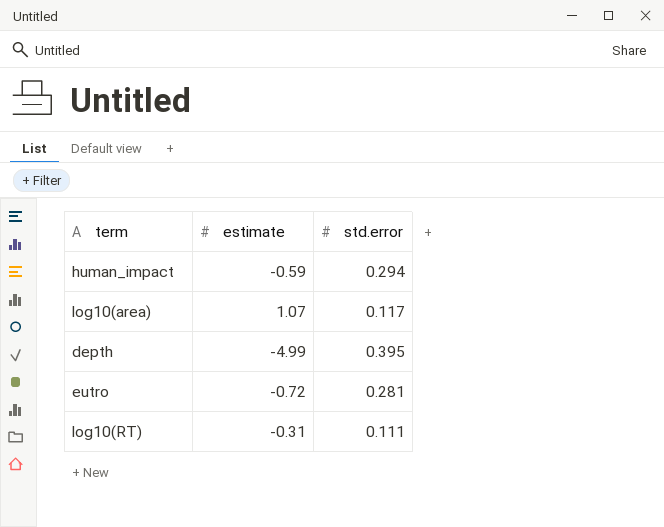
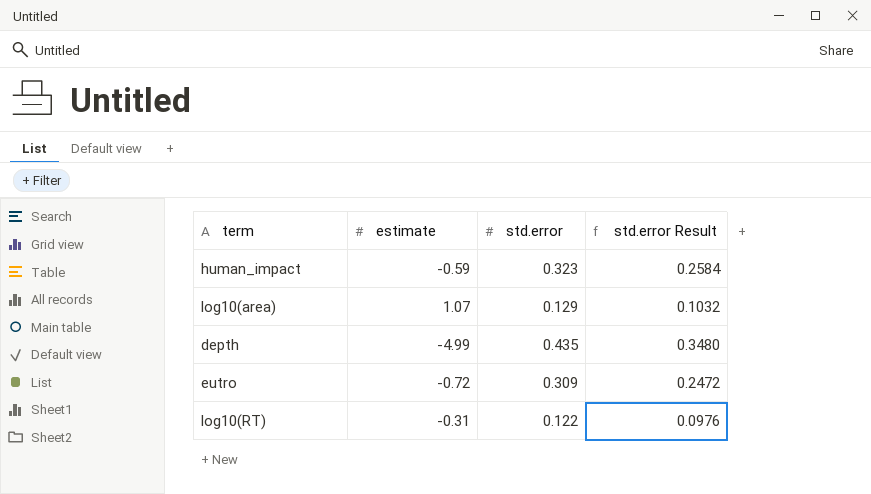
column std.error Result | formula: none -> [std.error] * 0.8
human_impact | std.error: 0.294 -> 0.323
log10(area) | std.error: 0.117 -> 0.129
depth | std.error: 0.395 -> 0.435
eutro | std.error: 0.281 -> 0.309
log10(RT) | std.error: 0.111 -> 0.122

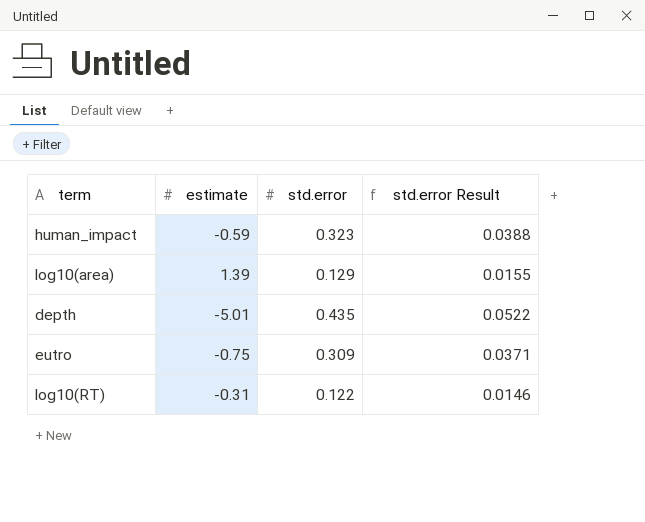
column std.error Result | formula: [std.error] * 0.8 -> [std.error] * 0.12
log10(area) | estimate: 1.07 -> 1.39
depth | estimate: -4.99 -> -5.01
eutro | estimate: -0.72 -> -0.75

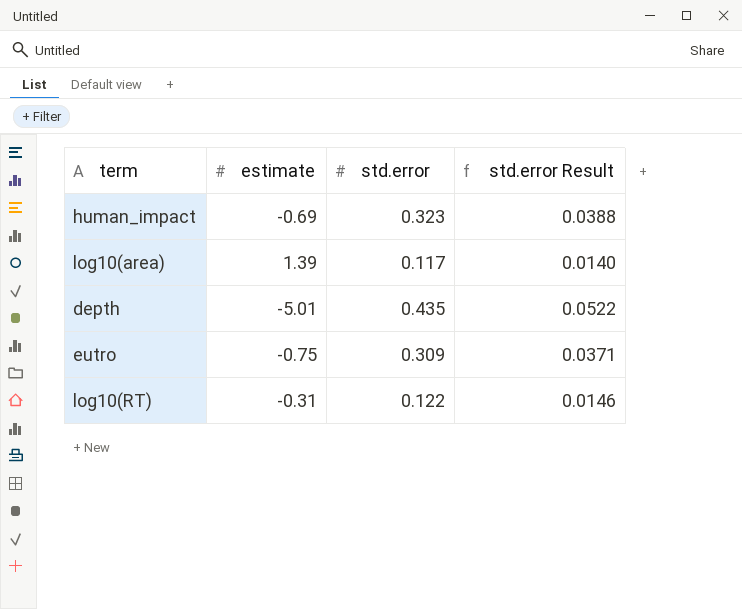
human_impact | estimate: -0.59 -> -0.69
log10(area) | std.error: 0.129 -> 0.117
log10(area) | std.error Result: 0.0155 -> 0.0140

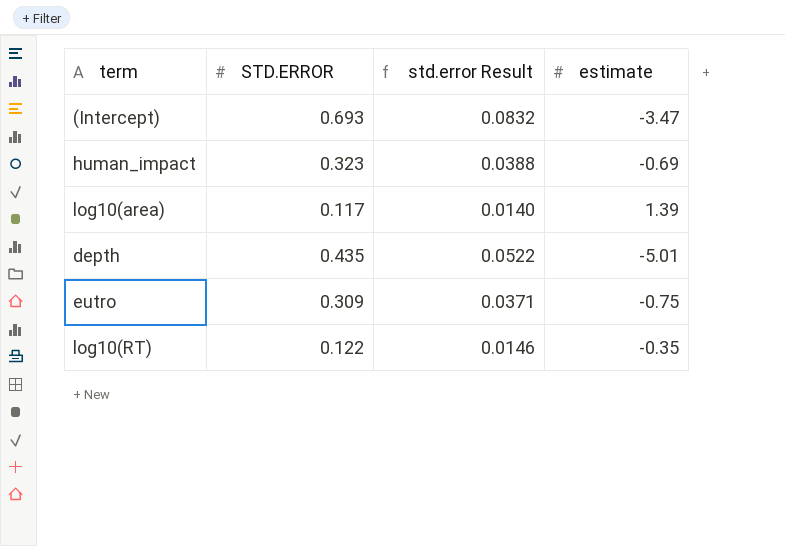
column name: std.error -> STD.ERROR
column estimate | position: 2 -> 4
row (Intercept): none -> 0.693 | 0.0832 | -3.47
log10(RT) | estimate: -0.31 -> -0.35

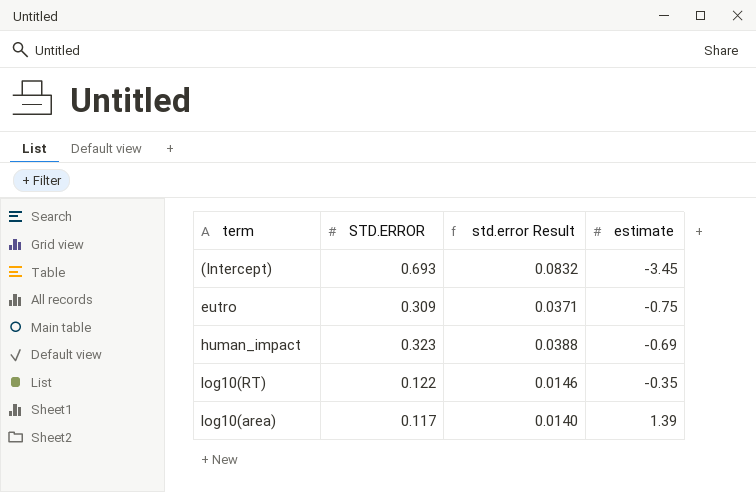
row order: none -> estimate ascending
row depth: 0.435 | 0.0522 | -5.01 -> none
(Intercept) | estimate: -3.47 -> -3.45

